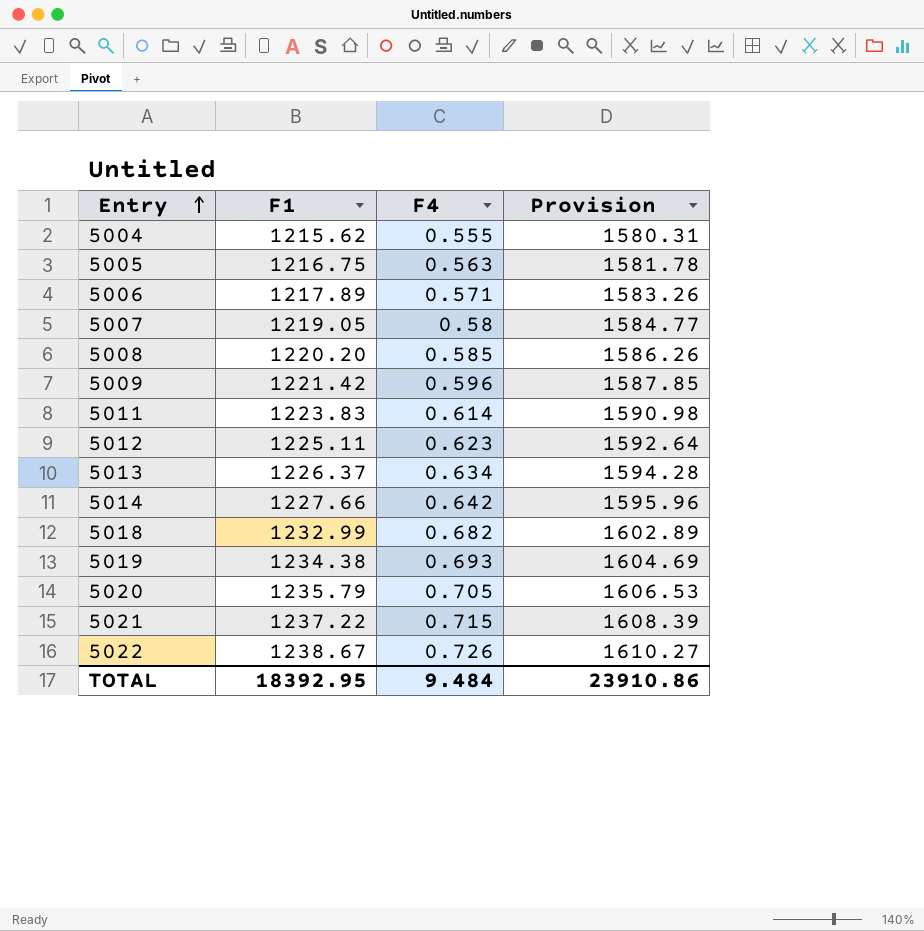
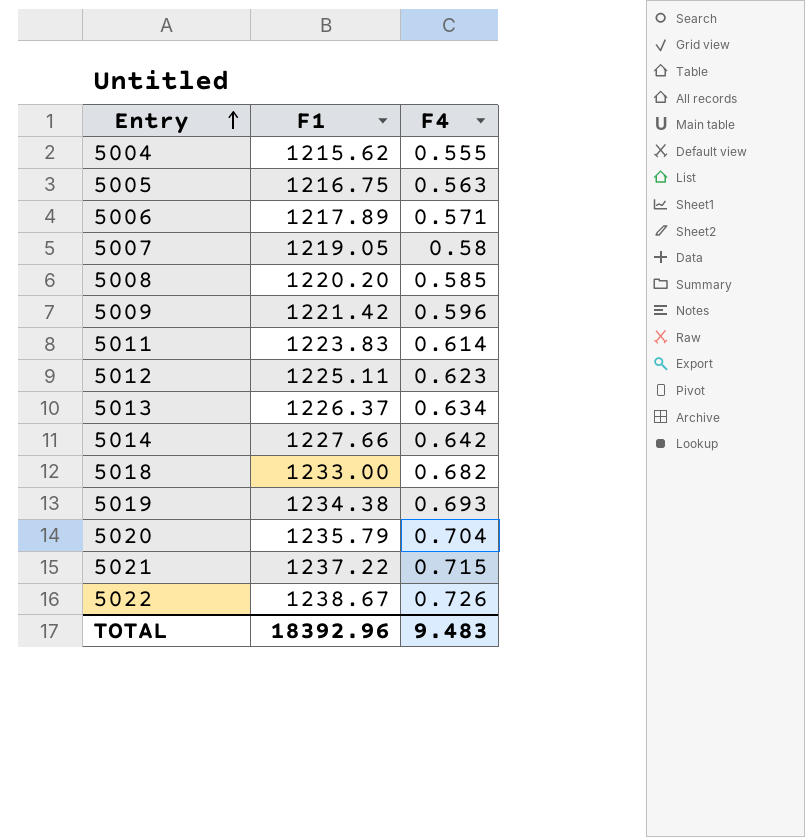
column Provision | formula: [F1] * 1.3 -> none
5018 | F1: 1232.99 -> 1233.00
5020 | F4: 0.705 -> 0.704
TOTAL | F1: 18392.95 -> 18392.96
TOTAL | F4: 9.484 -> 9.483

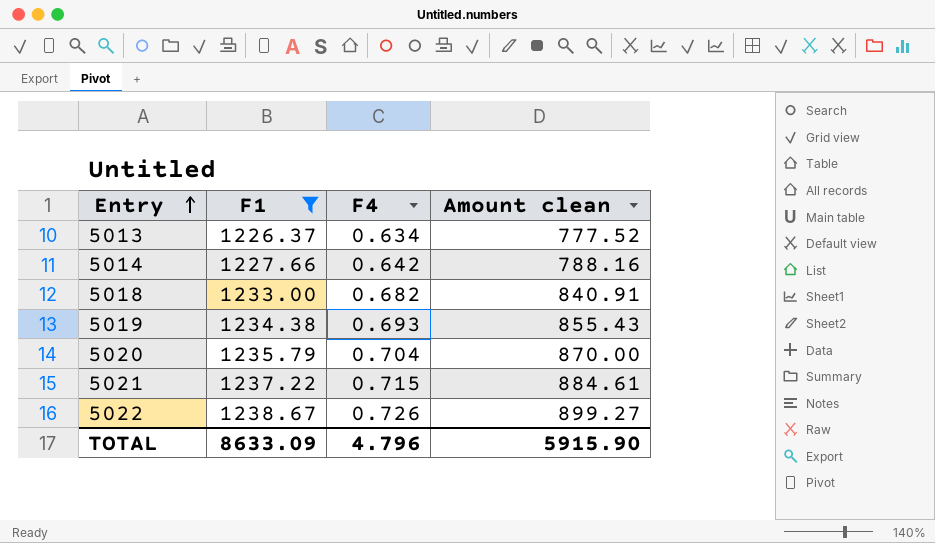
filter: none -> F1 >= 1226.37
column Amount clean | formula: none -> [F1] * [F4]
TOTAL | F1: 18392.96 -> 8633.09
TOTAL | F4: 9.483 -> 4.796

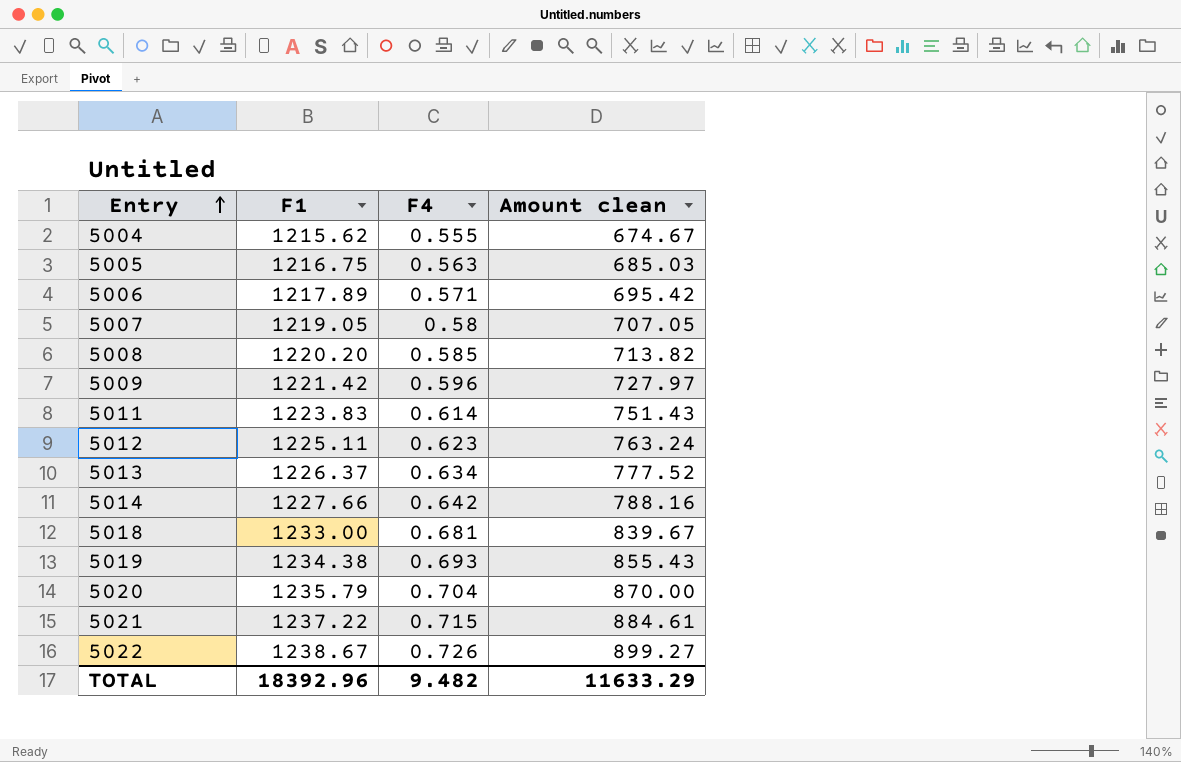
filter: F1 >= 1226.37 -> none
5018 | F4: 0.682 -> 0.681
5018 | Amount clean: 840.91 -> 839.67
TOTAL | F1: 8633.09 -> 18392.96
TOTAL | F4: 4.796 -> 9.482
TOTAL | Amount clean: 5915.90 -> 11633.29

